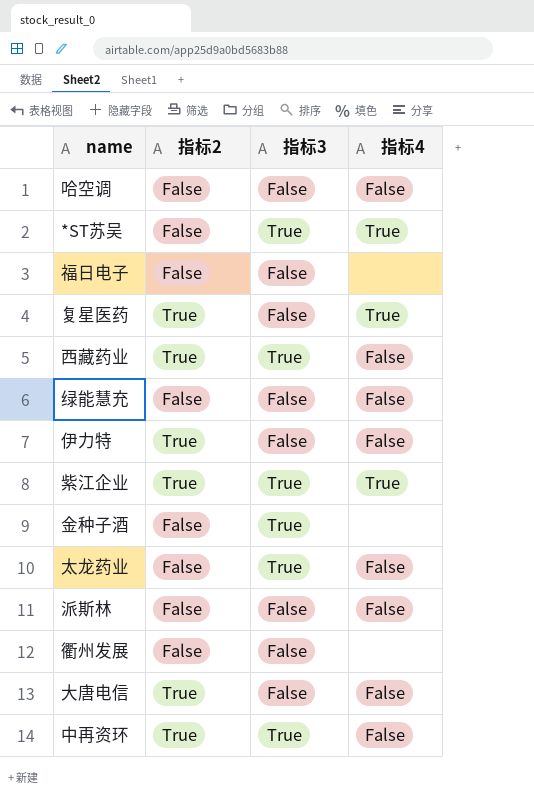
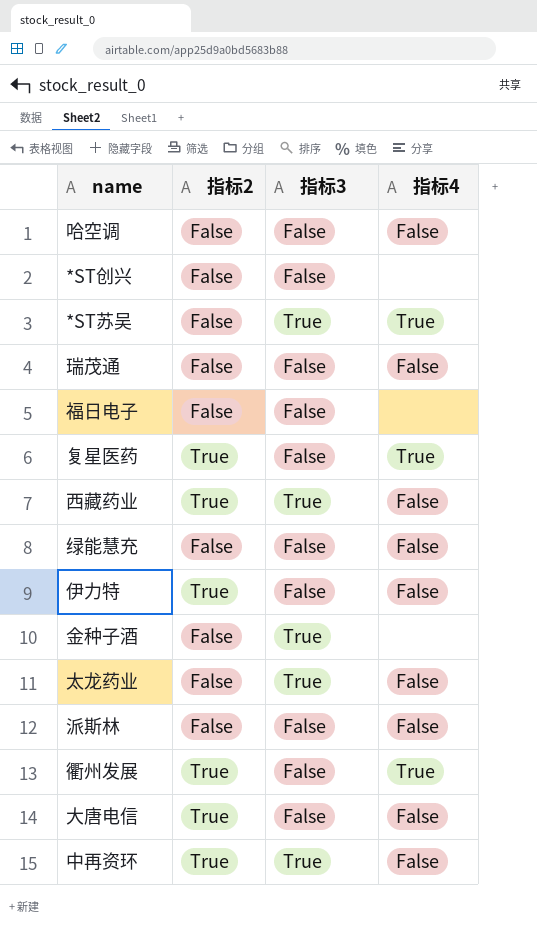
row 紫江企业: True | True | True -> none
row *ST创兴: none -> False | False | none
row 瑞茂通: none -> False | False | False
衢州发展 | 指标2: False -> True
衢州发展 | 指标4: none -> True

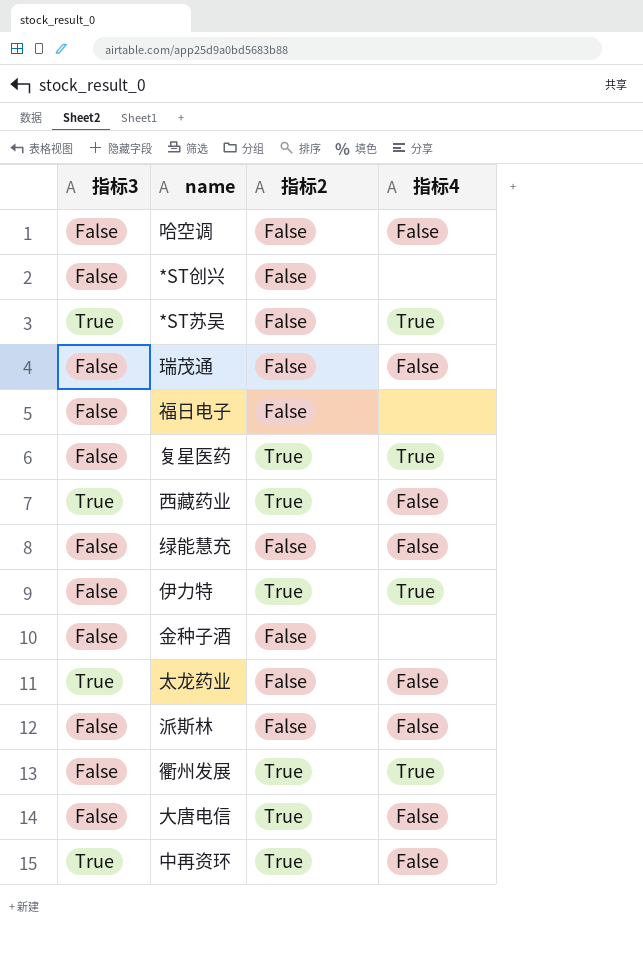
column 指标3 | position: 3 -> 1
伊力特 | 指标4: False -> True
金种子酒 | 指标3: True -> False

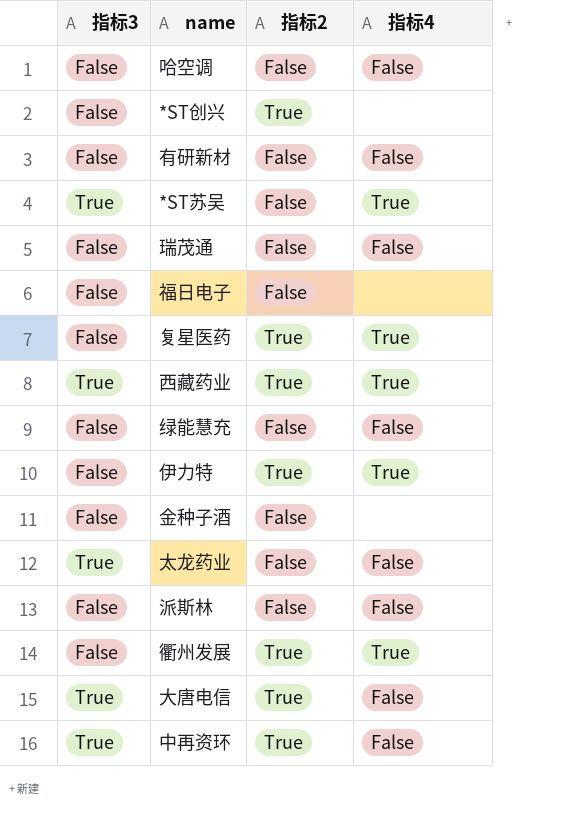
*ST创兴 | 指标2: False -> True
row 有研新材: none -> False | False | False
西藏药业 | 指标4: False -> True
大唐电信 | 指标3: False -> True

